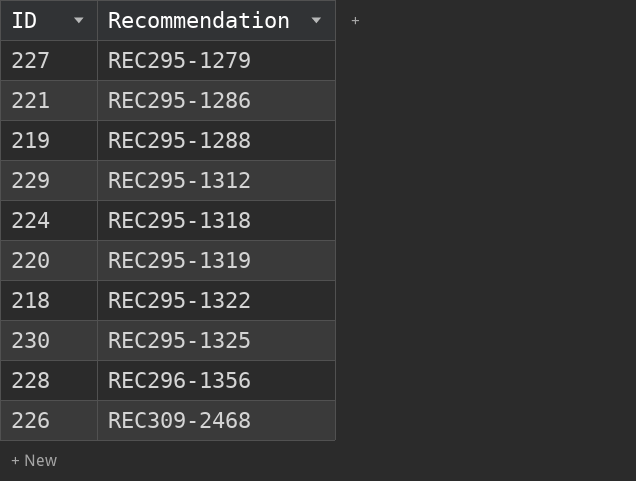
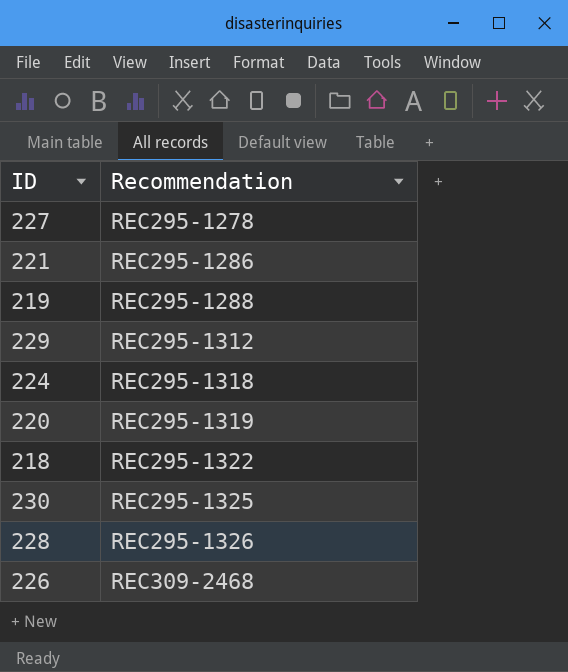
227 | Recommendation: REC295-1279 -> REC295-1278
228 | Recommendation: REC296-1356 -> REC295-1326

